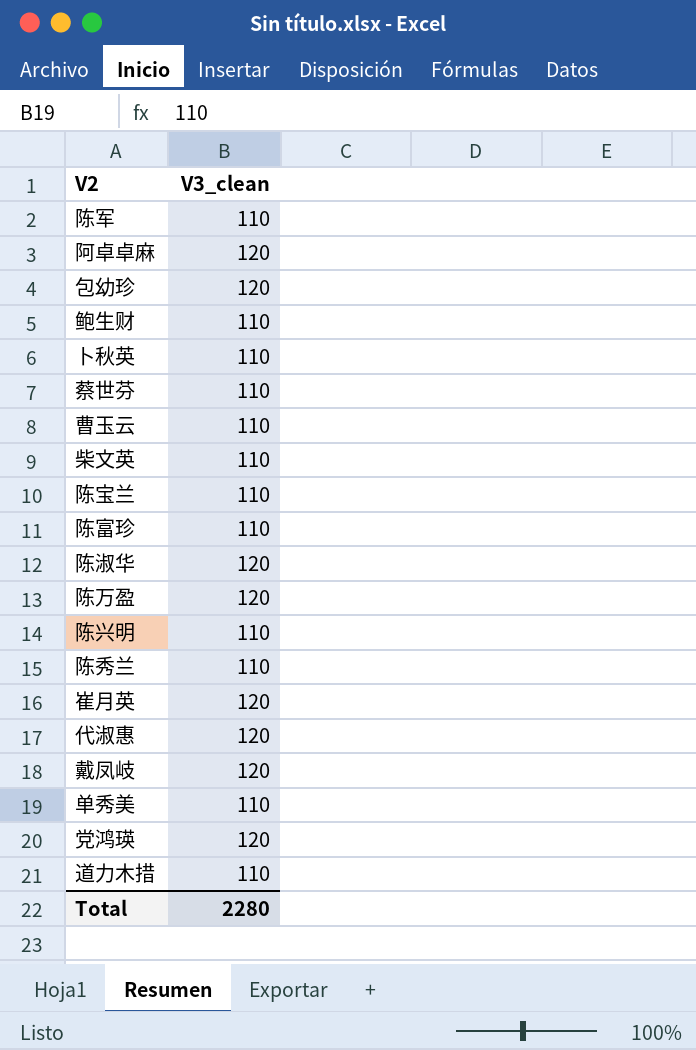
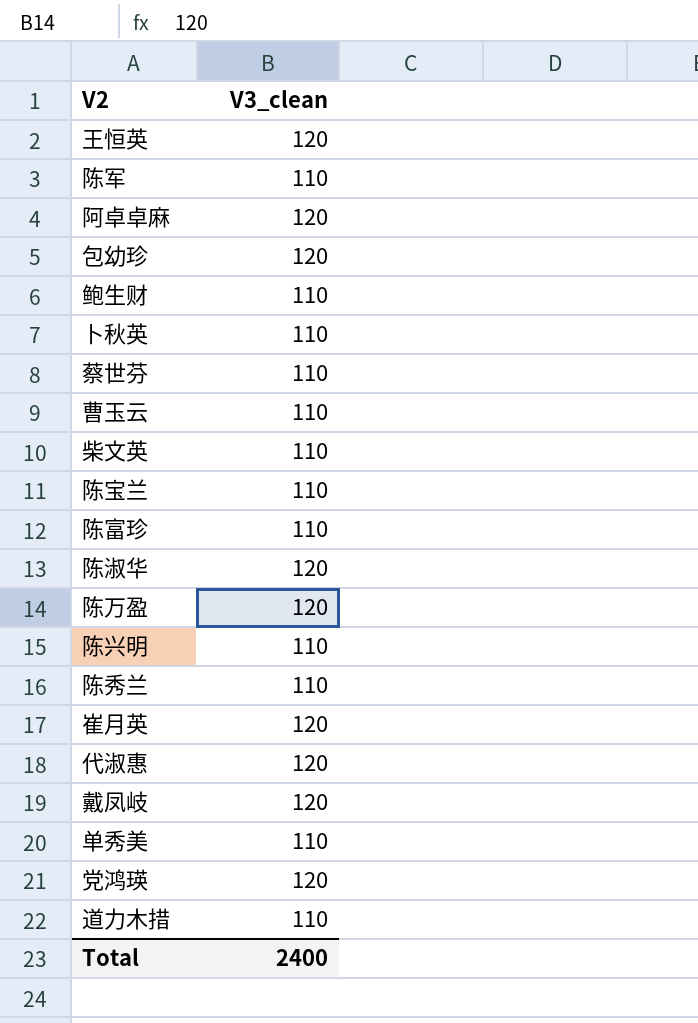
row 王恒英: none -> 120
Total | V3_clean: 2280 -> 2400

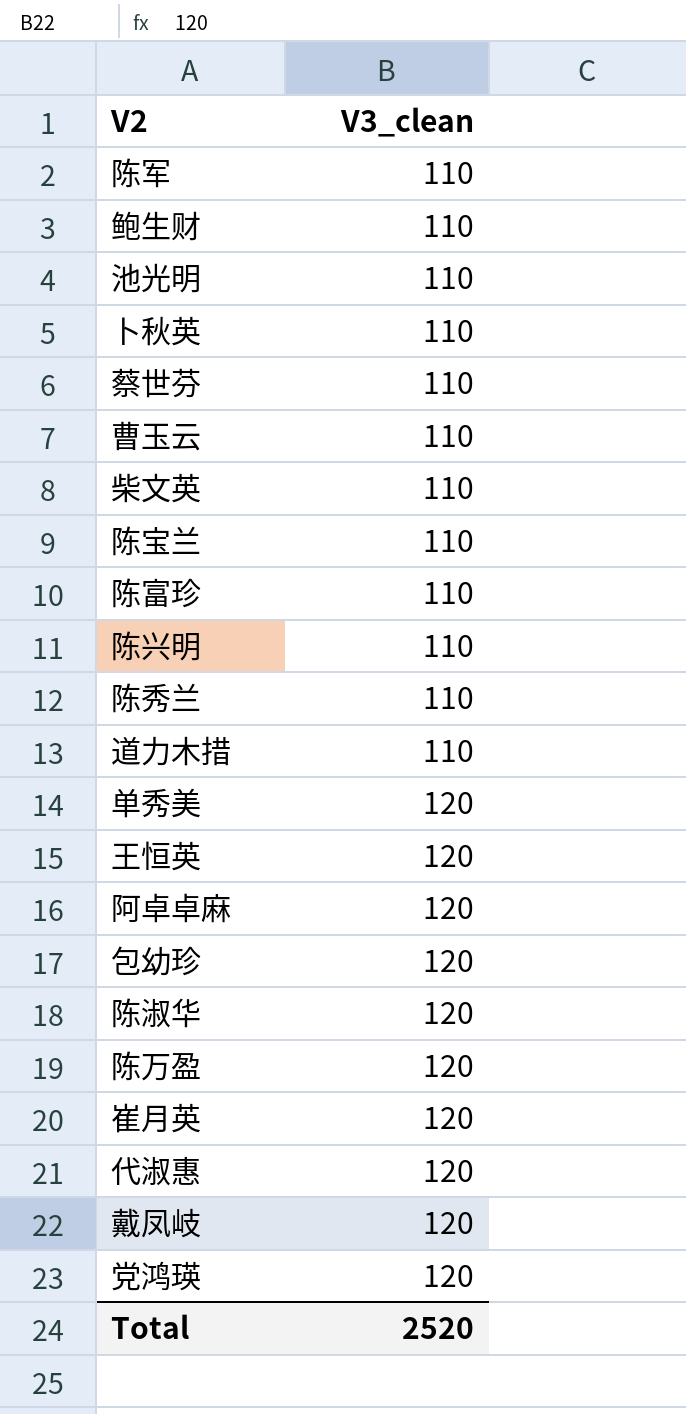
row order: none -> V3_clean ascending
row 池光明: none -> 110
单秀美 | V3_clean: 110 -> 120
Total | V3_clean: 2400 -> 2520

